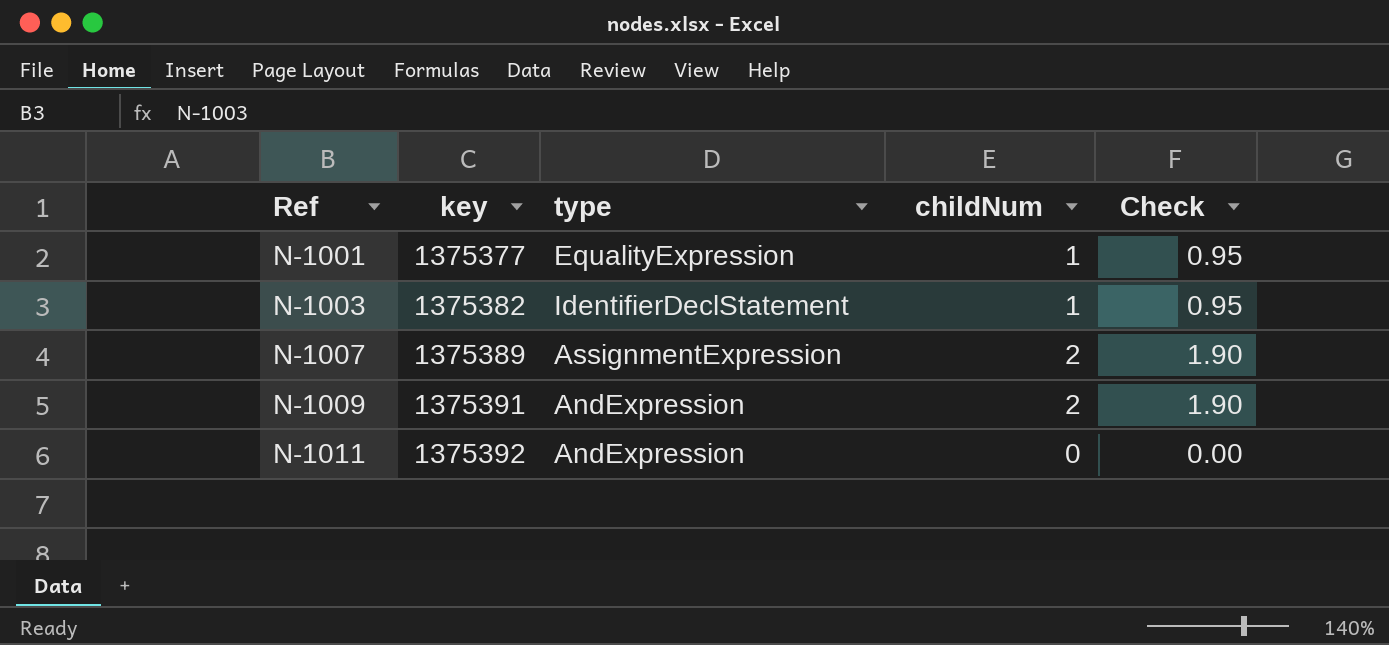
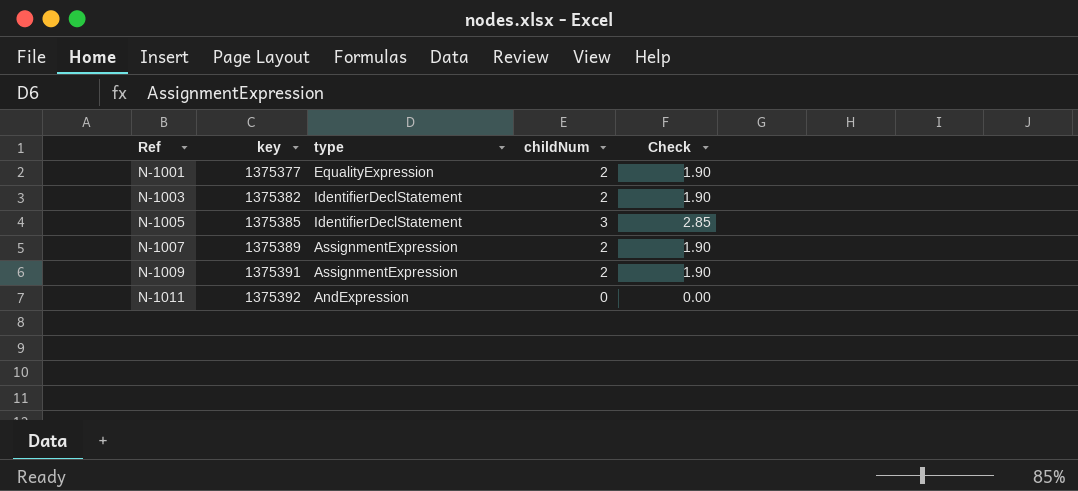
N-1001 | childNum: 1 -> 2
N-1001 | Check: 0.95 -> 1.90
N-1003 | childNum: 1 -> 2
N-1003 | Check: 0.95 -> 1.90
row N-1005: none -> 1375385 | IdentifierDeclStatement | 3 | 2.85
N-1009 | type: AndExpression -> AssignmentExpression

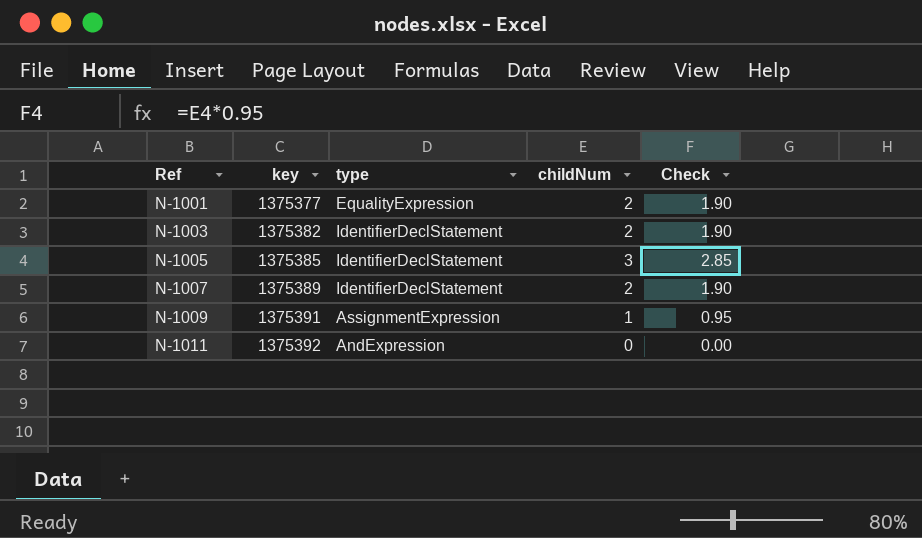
N-1007 | type: AssignmentExpression -> IdentifierDeclStatement
N-1009 | childNum: 2 -> 1
N-1009 | Check: 1.90 -> 0.95

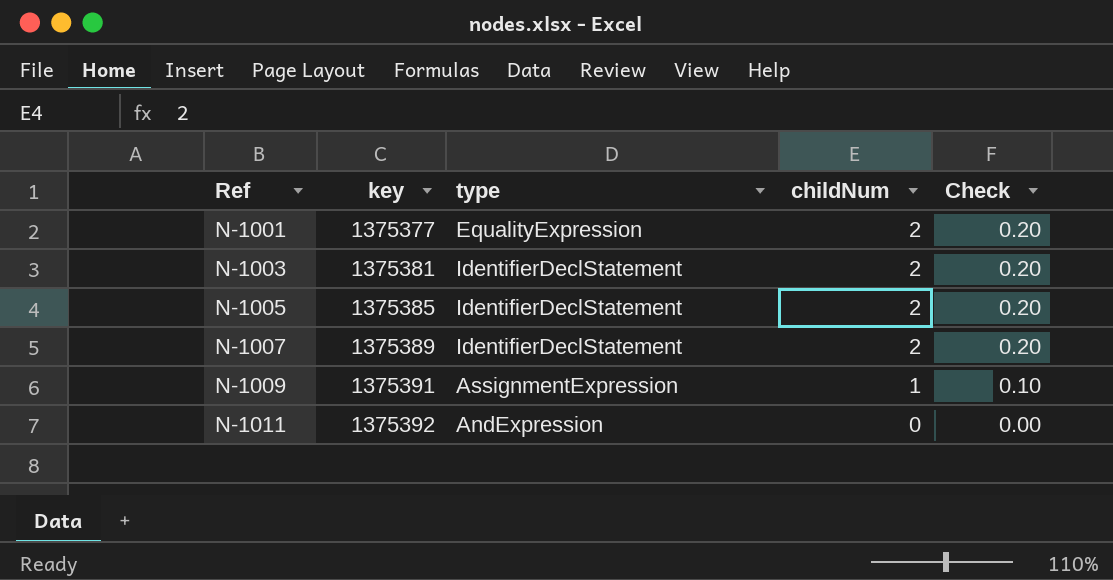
column Check | formula: [childNum] * 0.95 -> [childNum] * 0.1
N-1003 | key: 1375382 -> 1375381
N-1005 | childNum: 3 -> 2

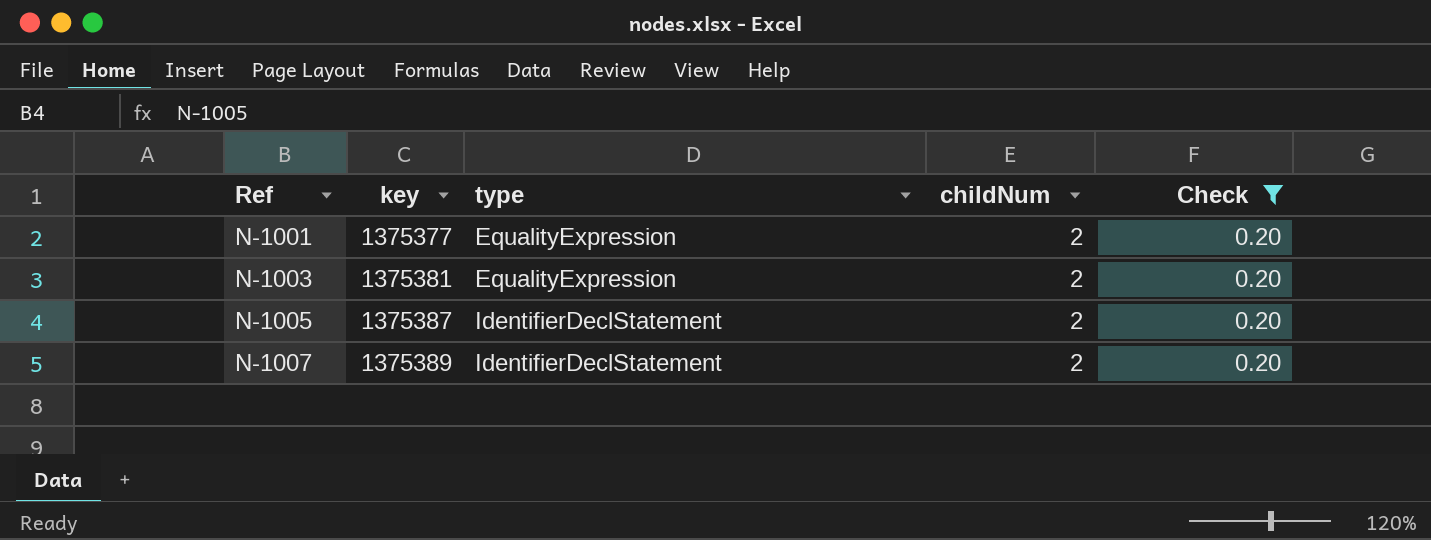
filter: none -> Check = 0.20
N-1003 | type: IdentifierDeclStatement -> EqualityExpression
N-1005 | key: 1375385 -> 1375387

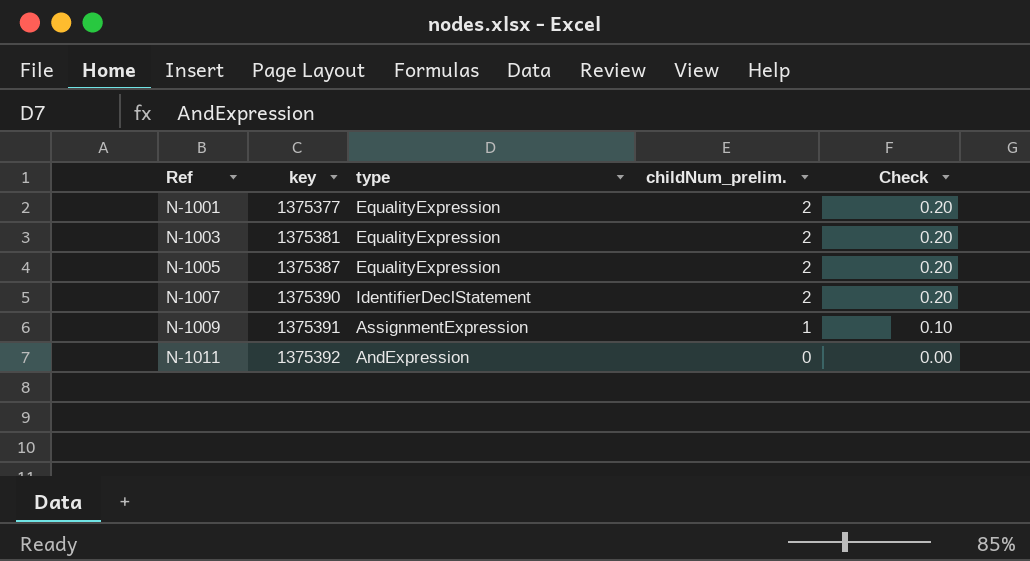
filter: Check = 0.20 -> none
column name: childNum -> childNum_prelim.
N-1005 | type: IdentifierDeclStatement -> EqualityExpression
N-1007 | key: 1375389 -> 1375390

